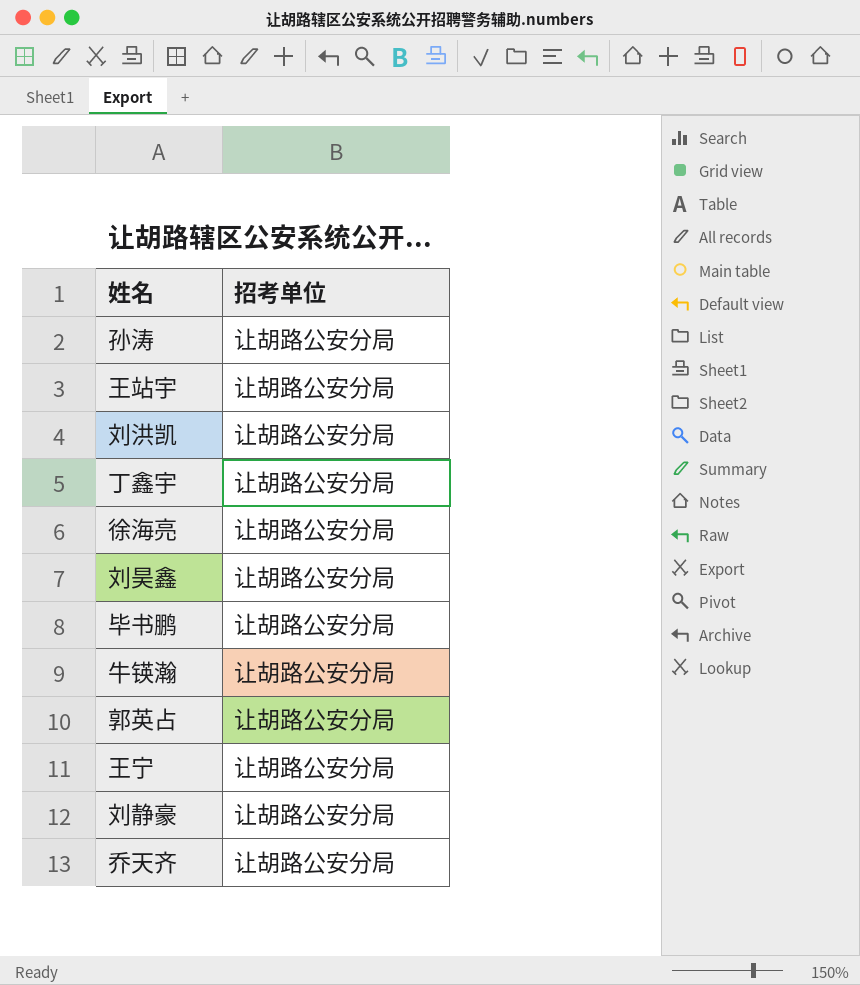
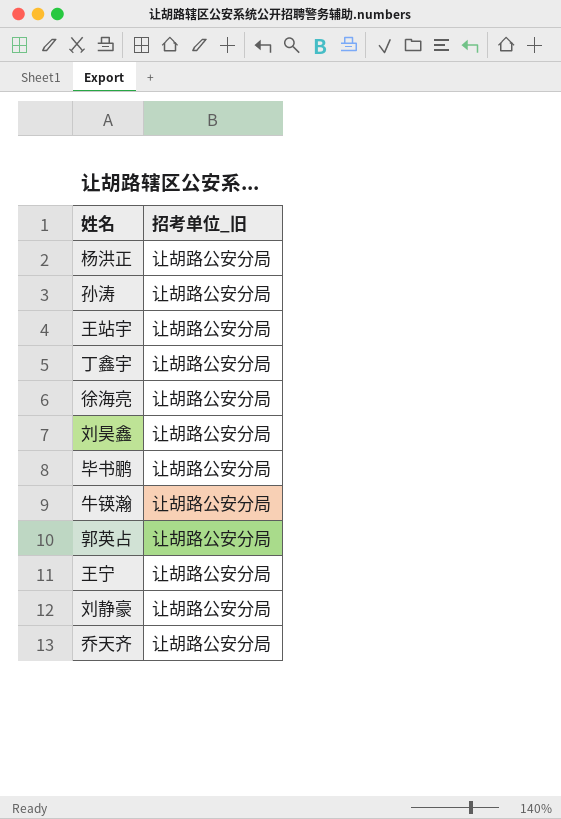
column name: 招考单位 -> 招考单位_旧
row 刘洪凯: 让胡路公安分局 -> none
row 杨洪正: none -> 让胡路公安分局

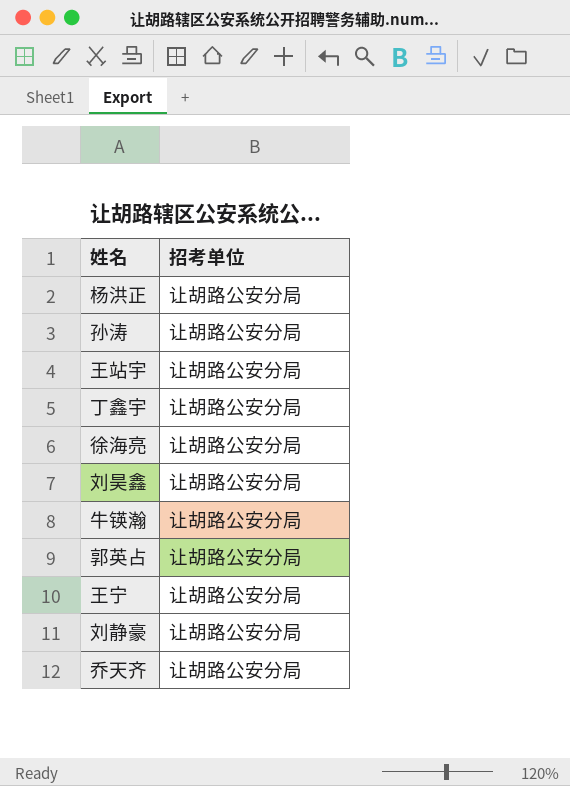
column name: 招考单位_旧 -> 招考单位
row 毕书鹏: 让胡路公安分局 -> none

